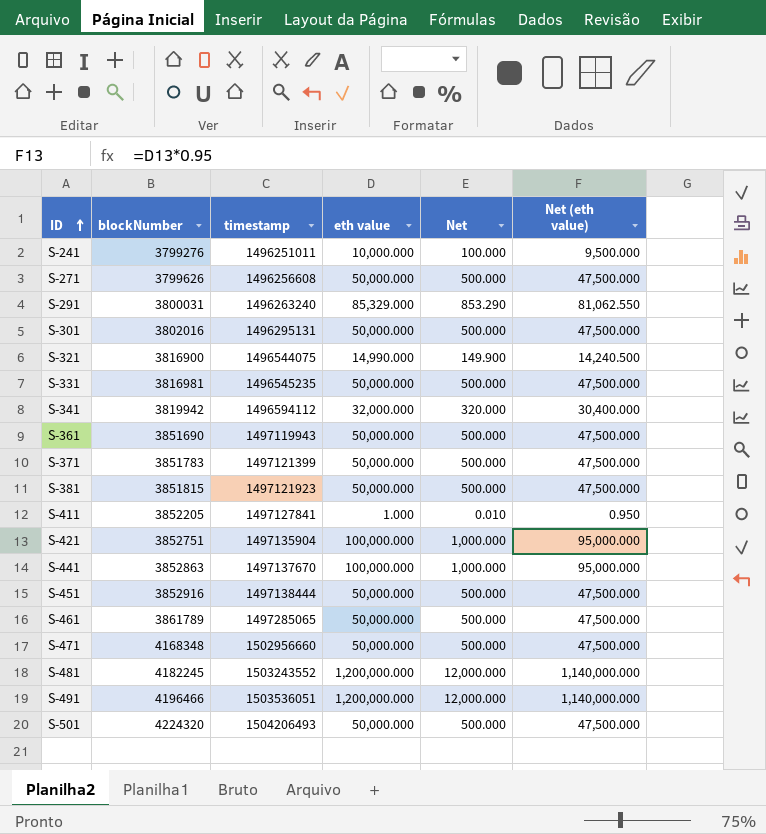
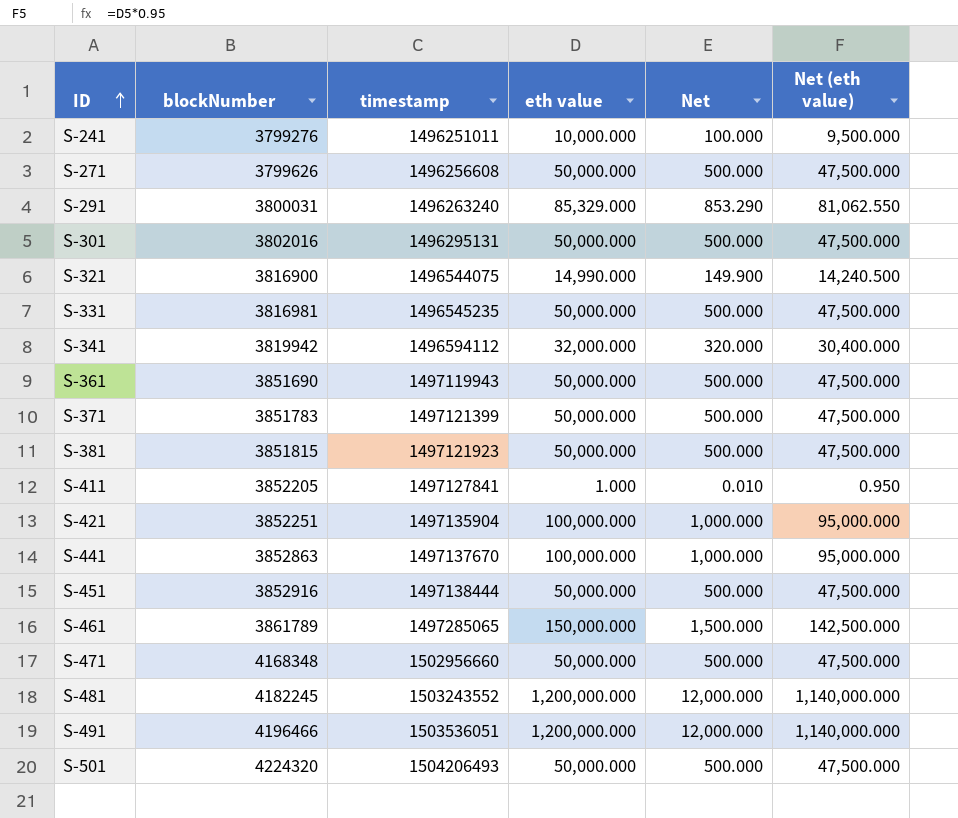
S-421 | blockNumber: 3852751 -> 3852251
S-461 | eth value: 50,000.000 -> 150,000.000
S-461 | Net: 500.000 -> 1,500.000
S-461 | Net (eth value): 47,500.000 -> 142,500.000

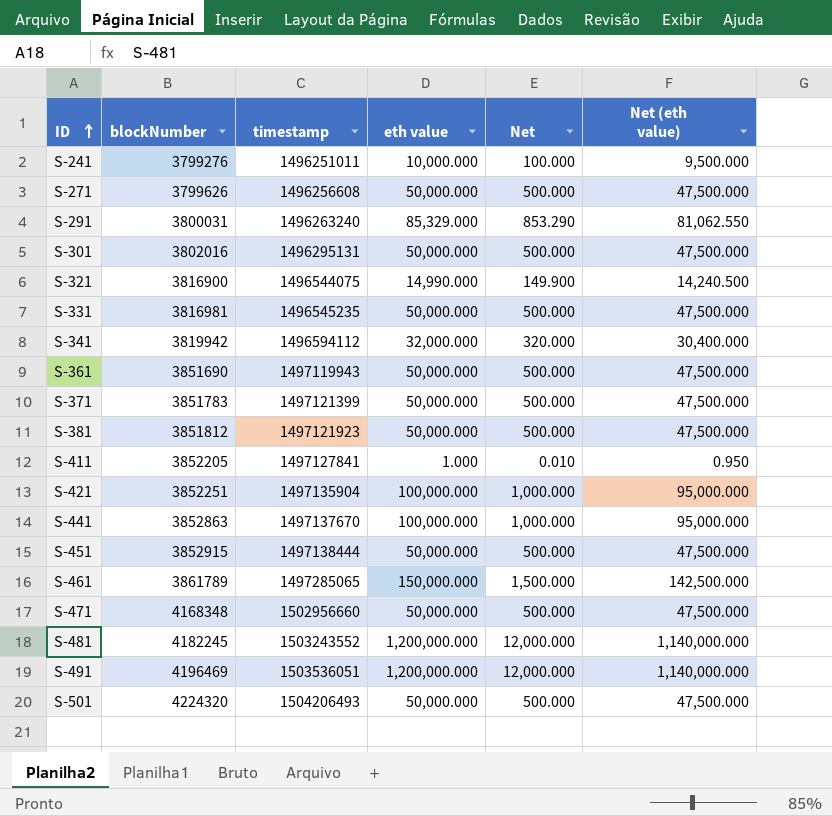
S-381 | blockNumber: 3851815 -> 3851812
S-451 | blockNumber: 3852916 -> 3852915
S-491 | blockNumber: 4196466 -> 4196469

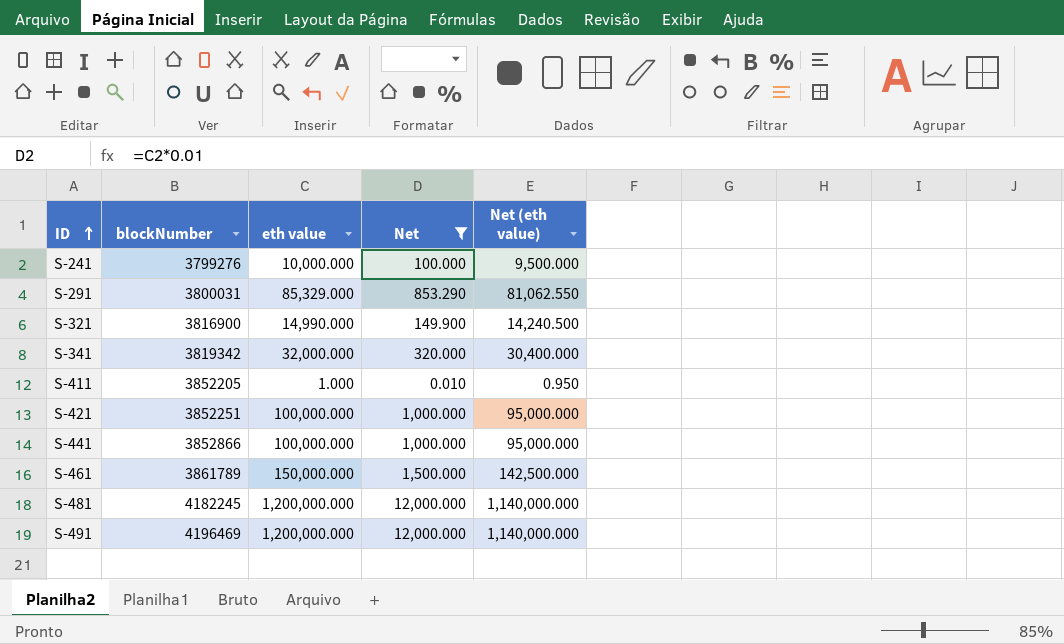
filter: none -> Net != 500.000
column timestamp | position: 3 -> none
S-341 | blockNumber: 3819942 -> 3819342
S-441 | blockNumber: 3852863 -> 3852866

